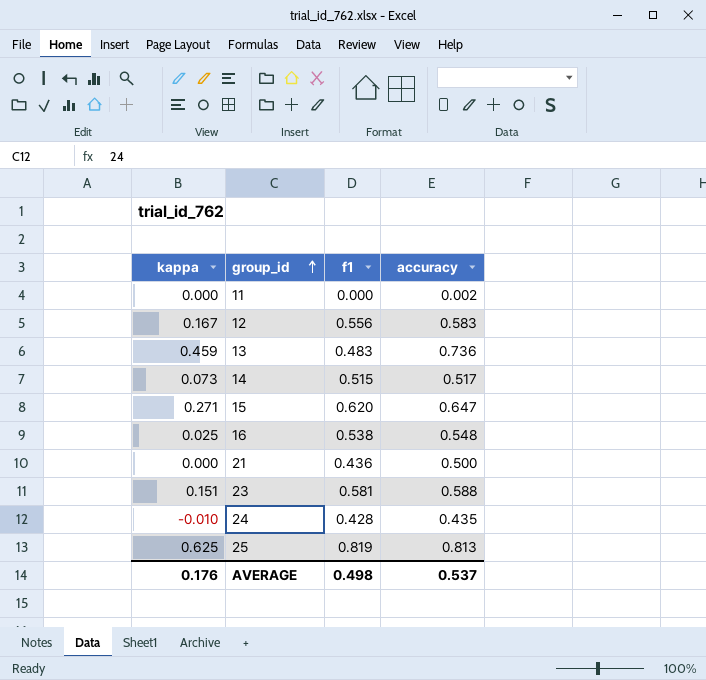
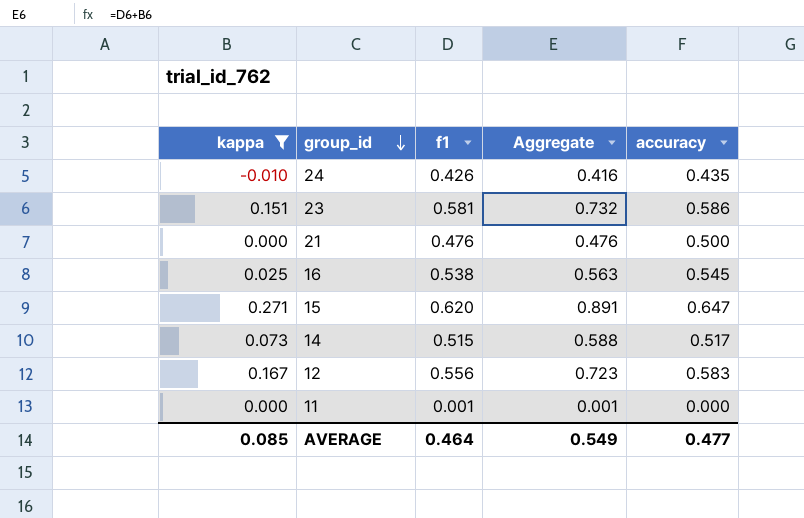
filter: none -> kappa <= 0.271
row order: group_id ascending -> group_id descending
column Aggregate | formula: none -> [kappa] + [f1]
24 | f1: 0.428 -> 0.426
23 | accuracy: 0.588 -> 0.586
21 | f1: 0.436 -> 0.476
16 | accuracy: 0.548 -> 0.545
11 | f1: 0.000 -> 0.001
11 | accuracy: 0.002 -> 0.000
AVERAGE | kappa: 0.176 -> 0.085
AVERAGE | f1: 0.498 -> 0.464
AVERAGE | accuracy: 0.537 -> 0.477

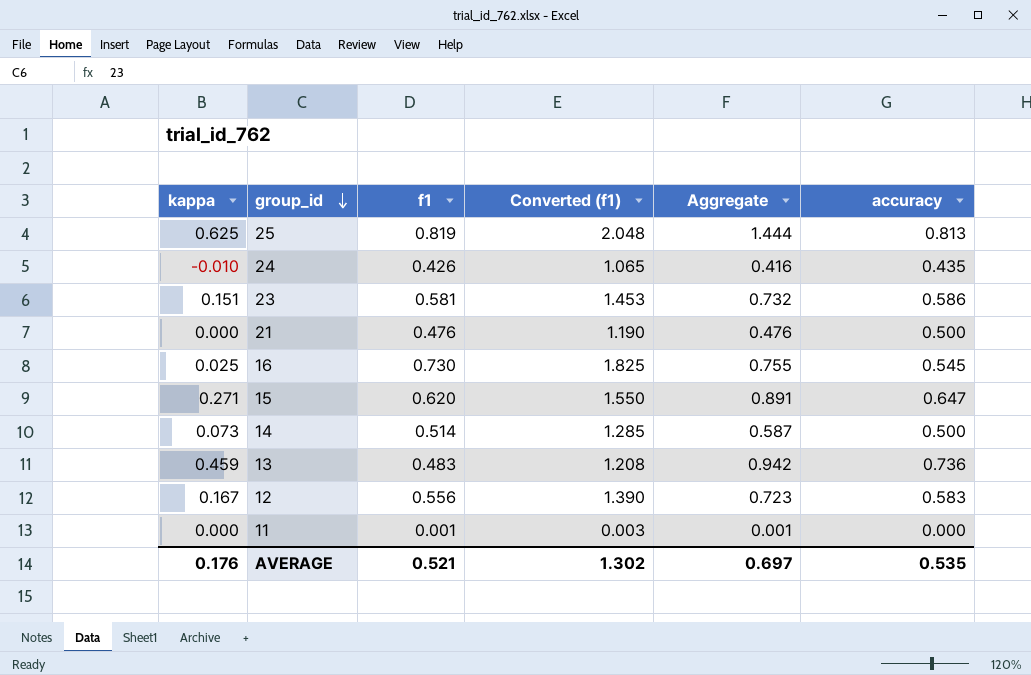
filter: kappa <= 0.271 -> none
column Converted (f1) | formula: none -> [f1] * 2.5
16 | f1: 0.538 -> 0.730
16 | Aggregate: 0.563 -> 0.755
14 | f1: 0.515 -> 0.514
14 | Aggregate: 0.588 -> 0.587
14 | accuracy: 0.517 -> 0.500
AVERAGE | kappa: 0.085 -> 0.176
AVERAGE | f1: 0.464 -> 0.521
AVERAGE | Aggregate: 0.549 -> 0.697
AVERAGE | accuracy: 0.477 -> 0.535

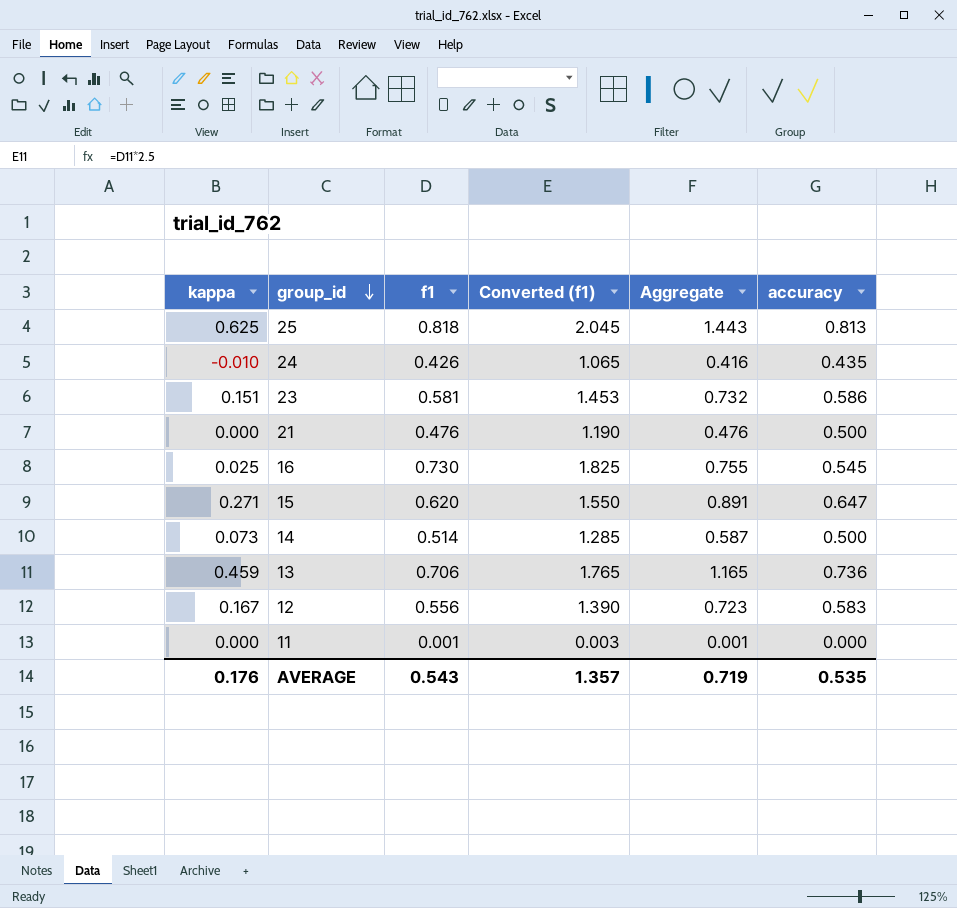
25 | f1: 0.819 -> 0.818
25 | Converted (f1): 2.048 -> 2.045
25 | Aggregate: 1.444 -> 1.443
13 | f1: 0.483 -> 0.706
13 | Converted (f1): 1.208 -> 1.765
13 | Aggregate: 0.942 -> 1.165
AVERAGE | f1: 0.521 -> 0.543
AVERAGE | Converted (f1): 1.302 -> 1.357
AVERAGE | Aggregate: 0.697 -> 0.719

